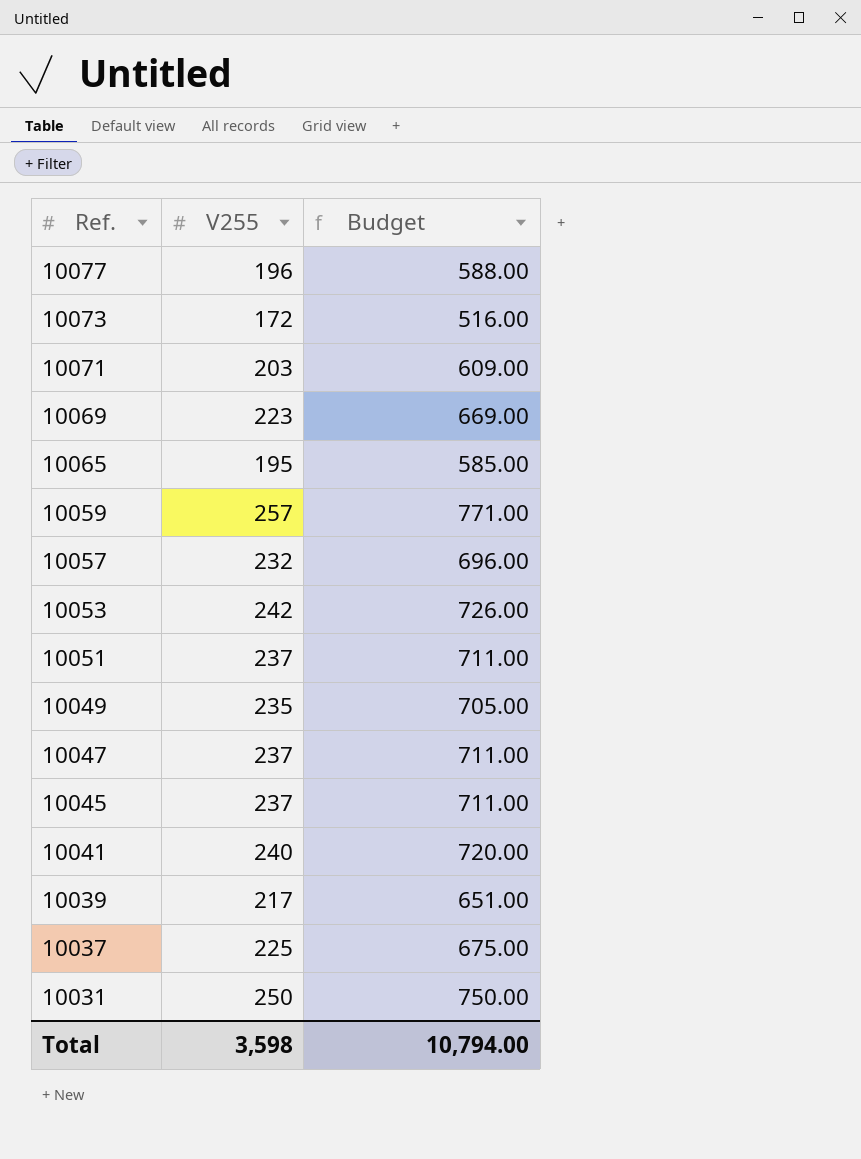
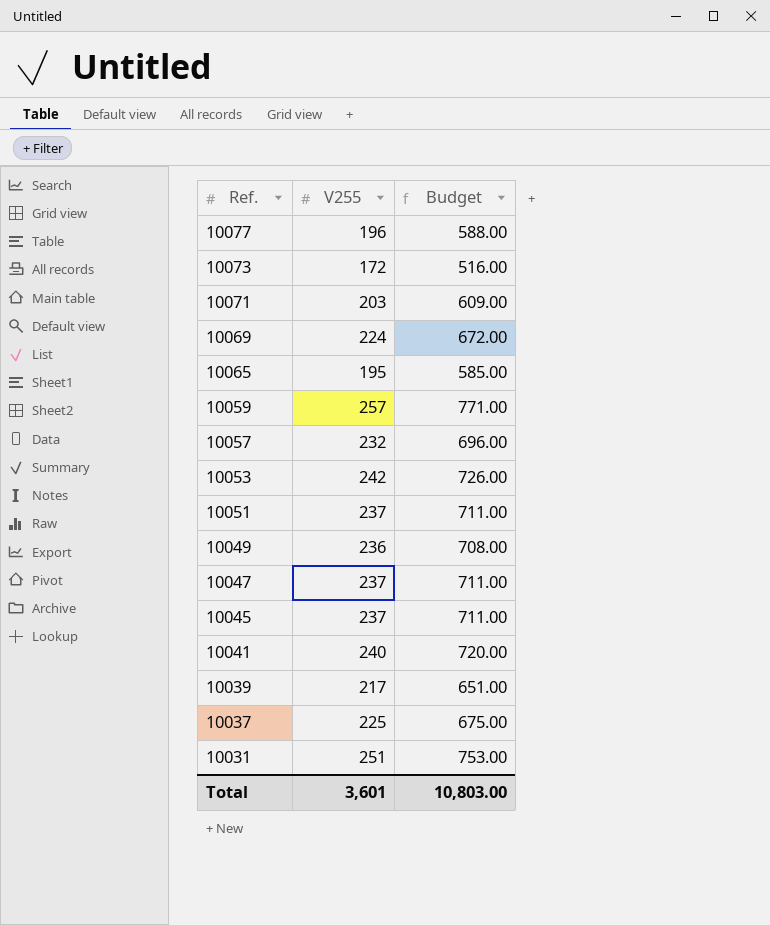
10069 | V255: 223 -> 224
10069 | Budget: 669.00 -> 672.00
10049 | V255: 235 -> 236
10049 | Budget: 705.00 -> 708.00
10031 | V255: 250 -> 251
10031 | Budget: 750.00 -> 753.00
Total | V255: 3,598 -> 3,601
Total | Budget: 10,794.00 -> 10,803.00

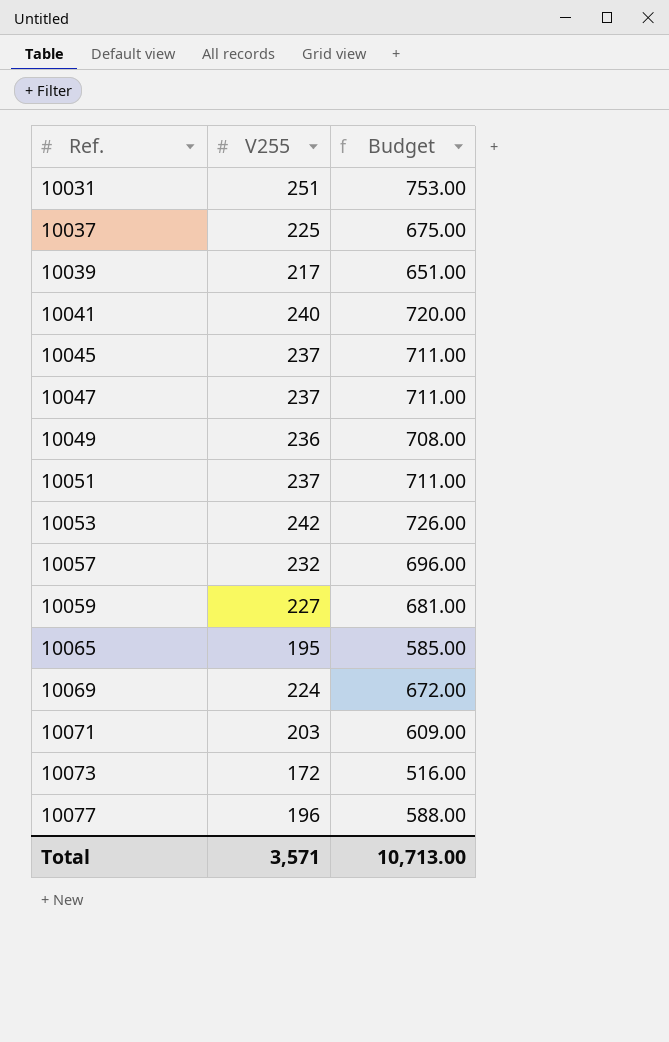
row order: Ref. descending -> Ref. ascending
10059 | V255: 257 -> 227
10059 | Budget: 771.00 -> 681.00
Total | V255: 3,601 -> 3,571
Total | Budget: 10,803.00 -> 10,713.00

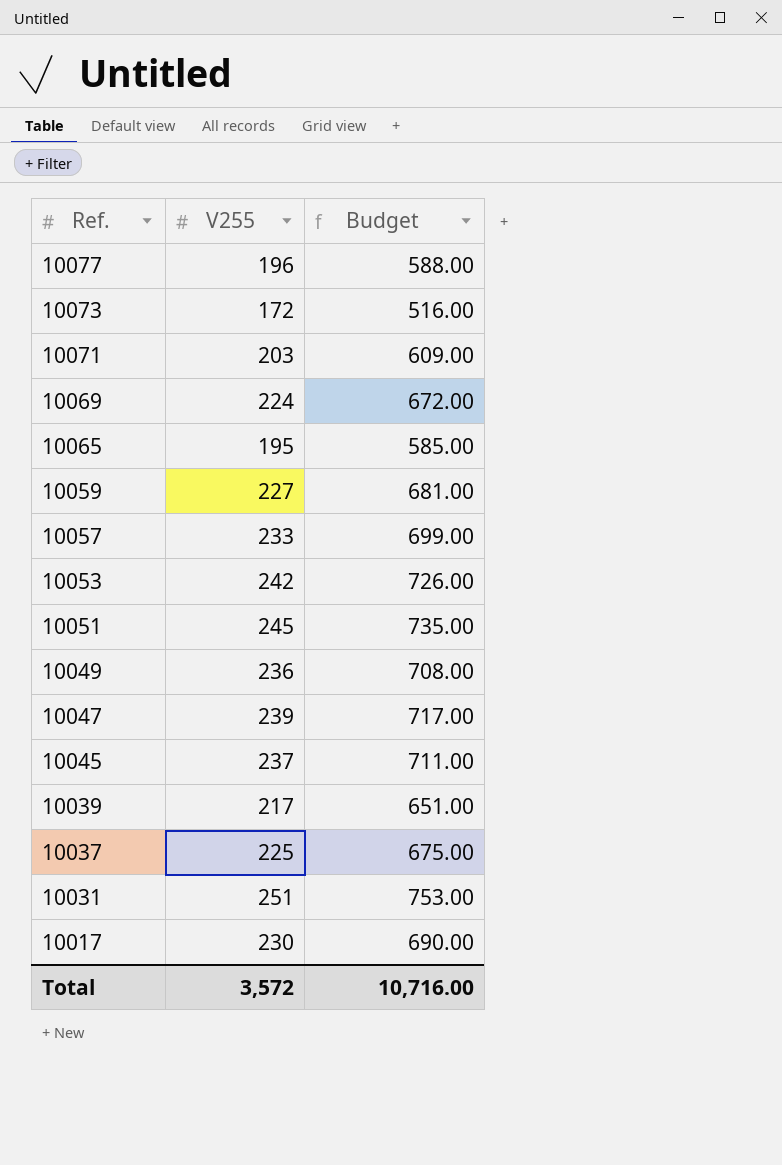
row order: Ref. ascending -> Ref. descending
row 10041: 240 | 720.00 -> none
10057 | V255: 232 -> 233
10057 | Budget: 696.00 -> 699.00
10051 | V255: 237 -> 245
10051 | Budget: 711.00 -> 735.00
10047 | V255: 237 -> 239
10047 | Budget: 711.00 -> 717.00
row 10017: none -> 230 | 690.00
Total | V255: 3,571 -> 3,572
Total | Budget: 10,713.00 -> 10,716.00

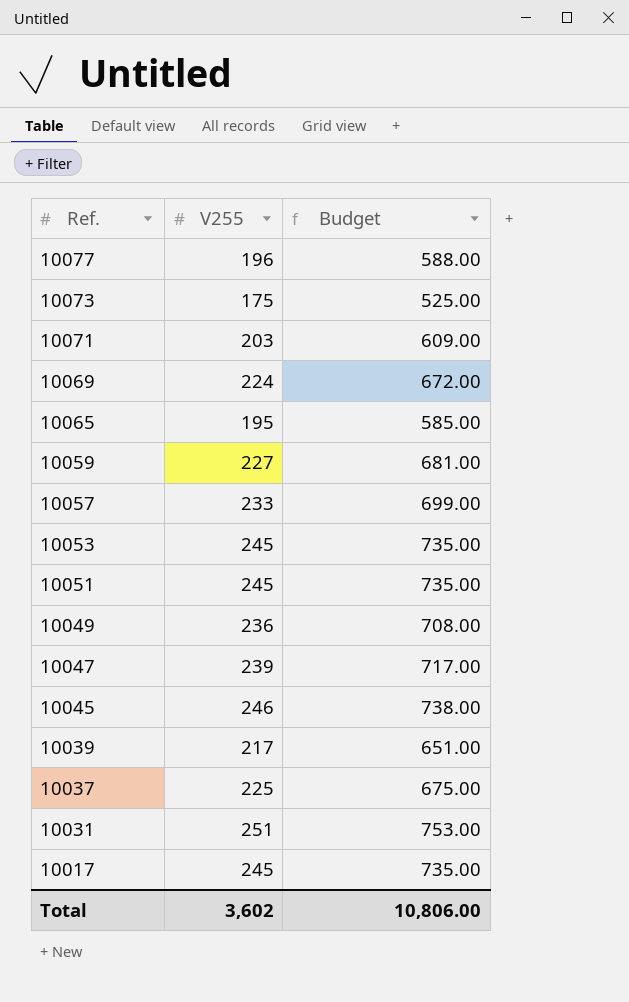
10073 | V255: 172 -> 175
10073 | Budget: 516.00 -> 525.00
10053 | V255: 242 -> 245
10053 | Budget: 726.00 -> 735.00
10045 | V255: 237 -> 246
10045 | Budget: 711.00 -> 738.00
10017 | V255: 230 -> 245
10017 | Budget: 690.00 -> 735.00
Total | V255: 3,572 -> 3,602
Total | Budget: 10,716.00 -> 10,806.00

